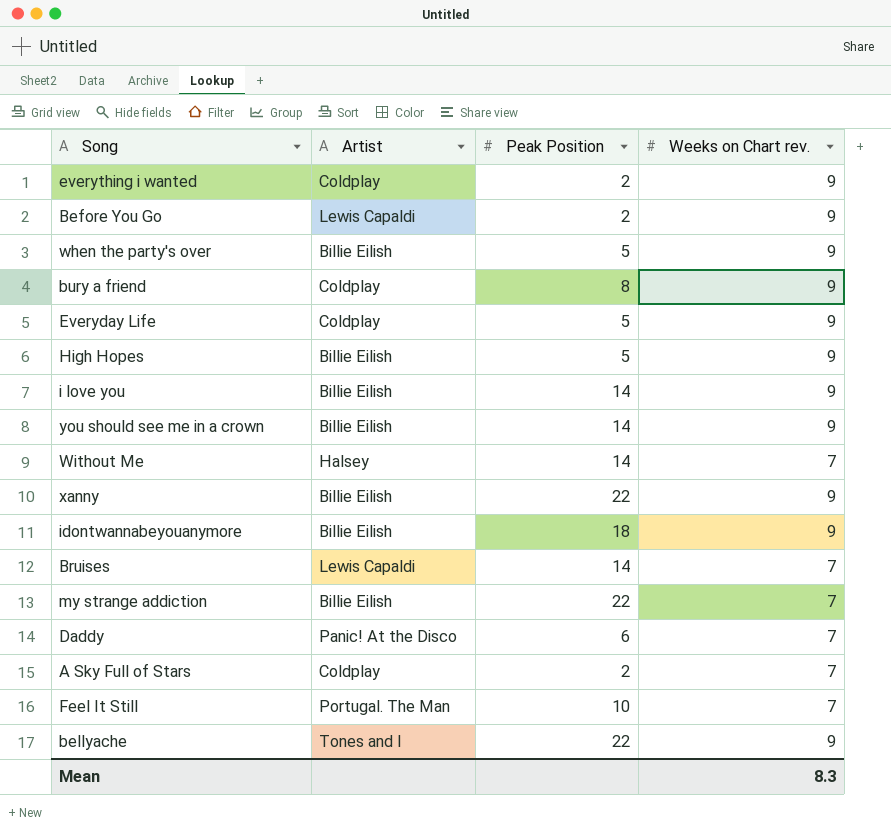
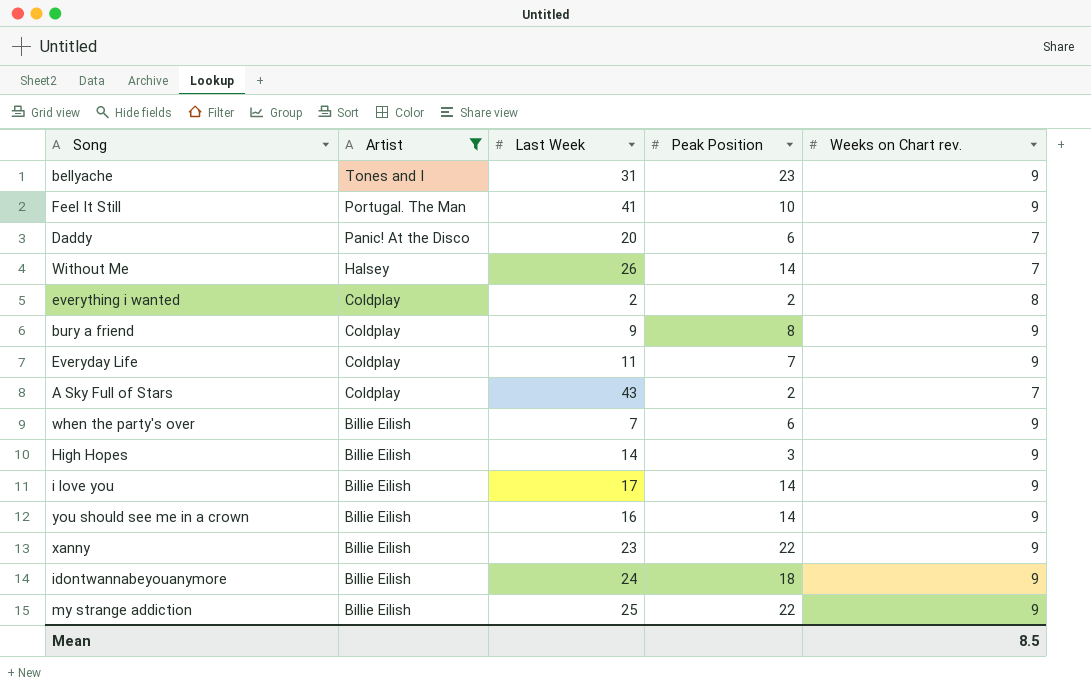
filter: none -> Artist != Lewis Capaldi
row order: none -> Artist descending
column Last Week | position: none -> 3
bellyache | Peak Position: 22 -> 23
Feel It Still | Weeks on Chart rev.: 7 -> 9
everything i wanted | Weeks on Chart rev.: 9 -> 8
Everyday Life | Peak Position: 5 -> 7
when the party's over | Peak Position: 5 -> 6
High Hopes | Peak Position: 5 -> 3
my strange addiction | Weeks on Chart rev.: 7 -> 9
Mean | Weeks on Chart rev.: 8.3 -> 8.5

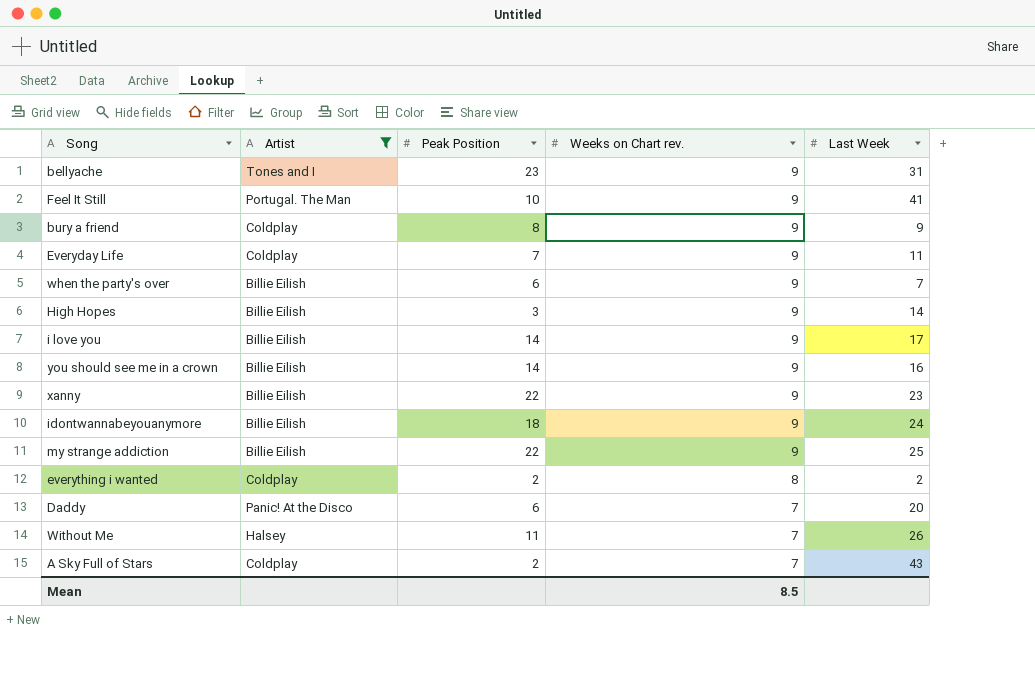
row order: Artist descending -> Weeks on Chart rev. descending
column Last Week | position: 3 -> 5
Without Me | Peak Position: 14 -> 11

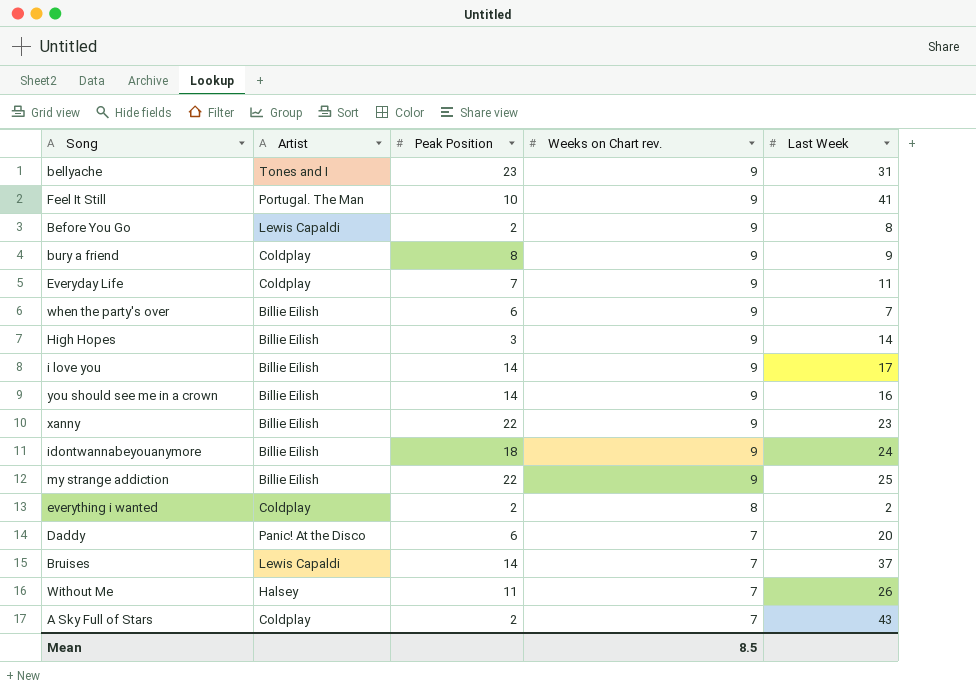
filter: Artist != Lewis Capaldi -> none

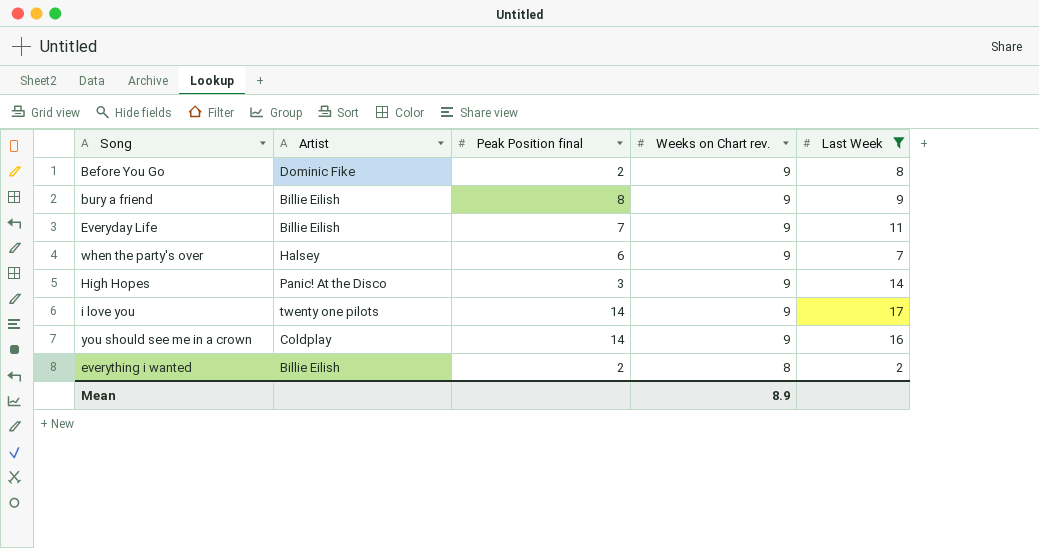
filter: none -> Last Week <= 17
column name: Peak Position -> Peak Position final
Before You Go | Artist: Lewis Capaldi -> Dominic Fike
bury a friend | Artist: Coldplay -> Billie Eilish
Everyday Life | Artist: Coldplay -> Billie Eilish
when the party's over | Artist: Billie Eilish -> Halsey
High Hopes | Artist: Billie Eilish -> Panic! At the Disco
i love you | Artist: Billie Eilish -> twenty one pilots
you should see me in a crown | Artist: Billie Eilish -> Coldplay
everything i wanted | Artist: Coldplay -> Billie Eilish
Mean | Weeks on Chart rev.: 8.5 -> 8.9

